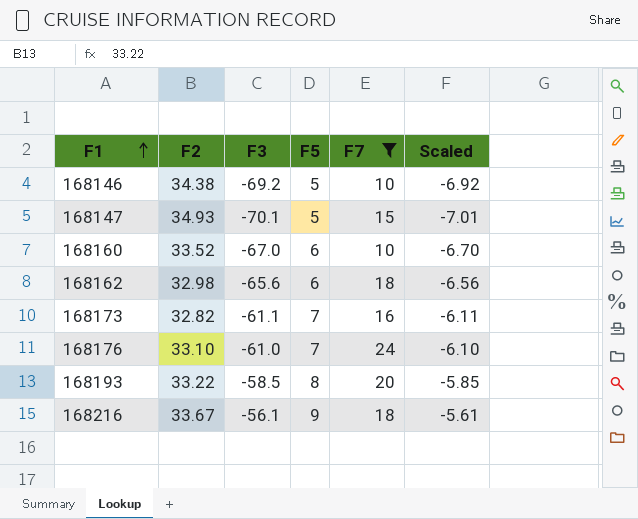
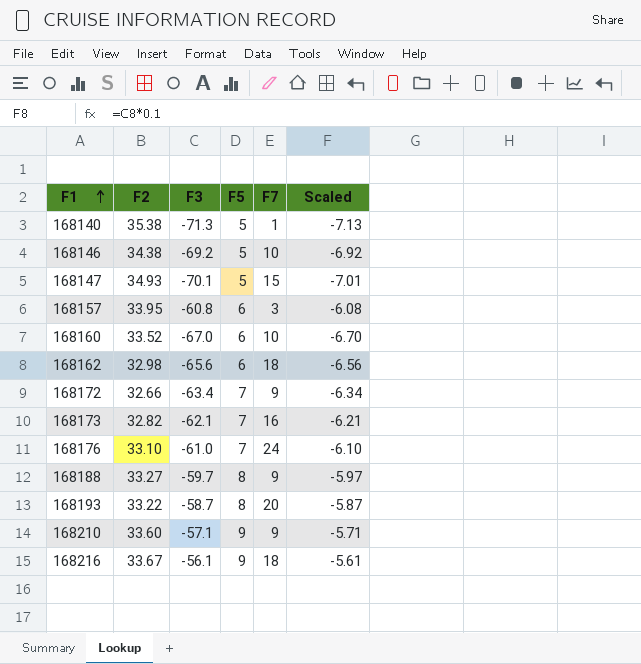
filter: F7 >= 10 -> none
168173 | F3: -61.1 -> -62.1
168173 | Scaled: -6.11 -> -6.21
168193 | F3: -58.5 -> -58.7
168193 | Scaled: -5.85 -> -5.87

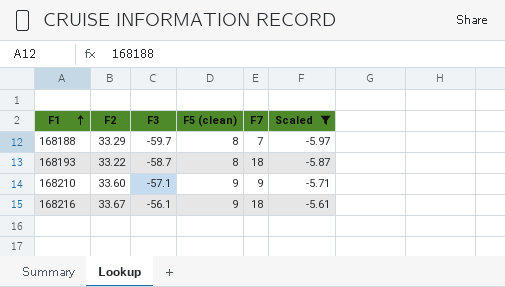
filter: none -> Scaled >= -5.97
column name: F5 -> F5 (clean)
168188 | F2: 33.27 -> 33.29
168188 | F7: 9 -> 7
168193 | F7: 20 -> 18

